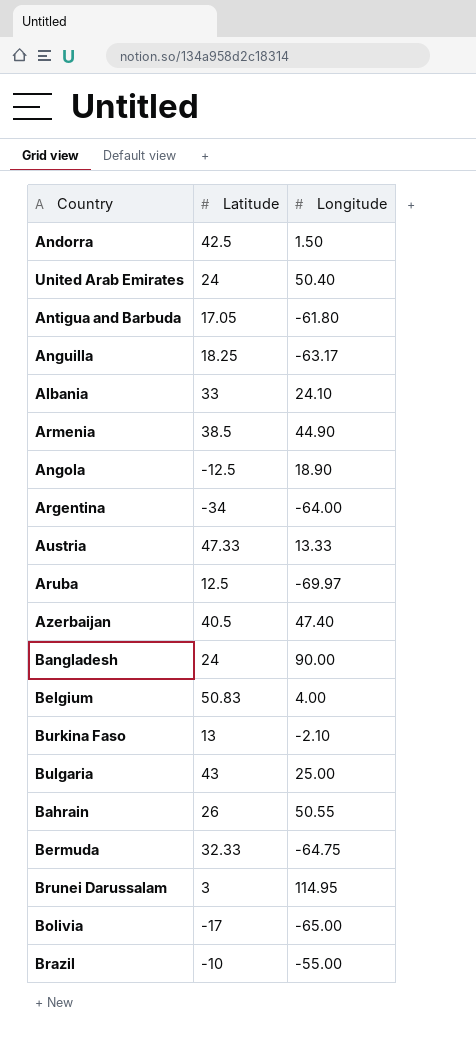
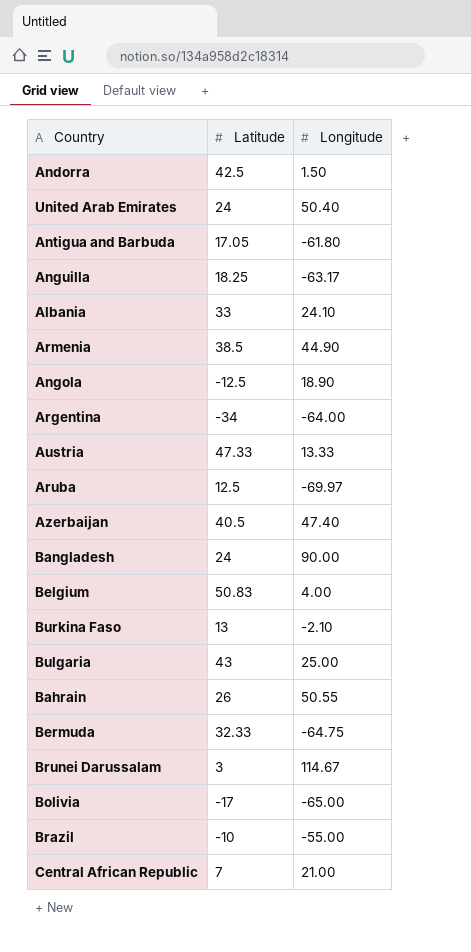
Brunei Darussalam | Longitude: 114.95 -> 114.67
row Central African Republic: none -> 7 | 21.00

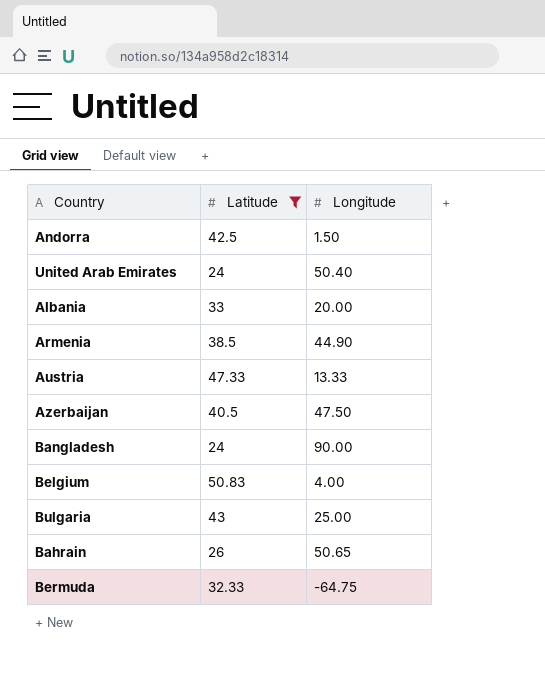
filter: none -> Latitude >= 24
Albania | Longitude: 24.10 -> 20.00
Azerbaijan | Longitude: 47.40 -> 47.50
Bahrain | Longitude: 50.55 -> 50.65

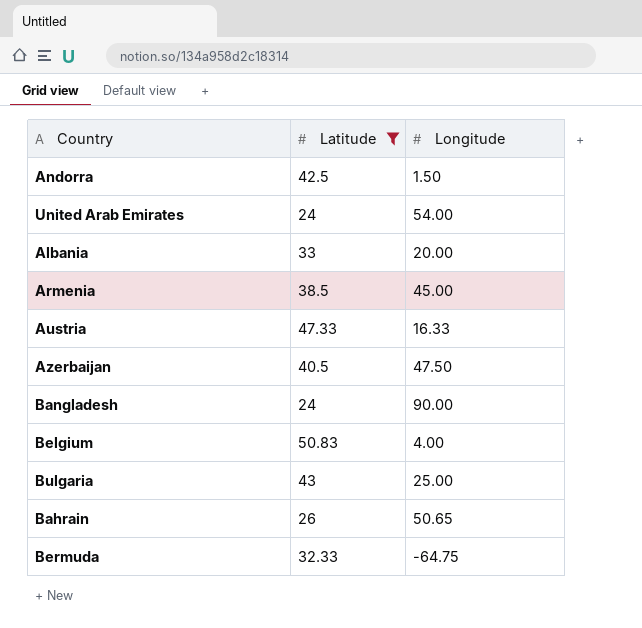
United Arab Emirates | Longitude: 50.40 -> 54.00
Armenia | Longitude: 44.90 -> 45.00
Austria | Longitude: 13.33 -> 16.33

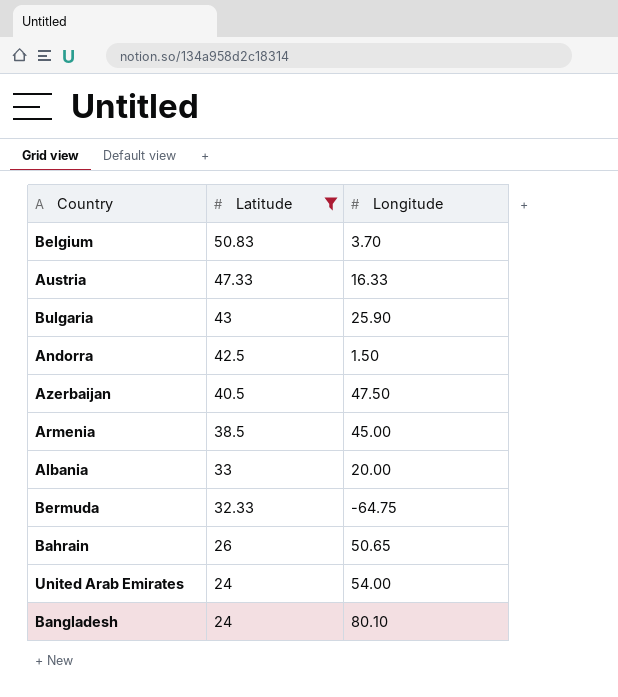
row order: none -> Latitude descending
Belgium | Longitude: 4.00 -> 3.70
Bulgaria | Longitude: 25.00 -> 25.90
Bangladesh | Longitude: 90.00 -> 80.10

